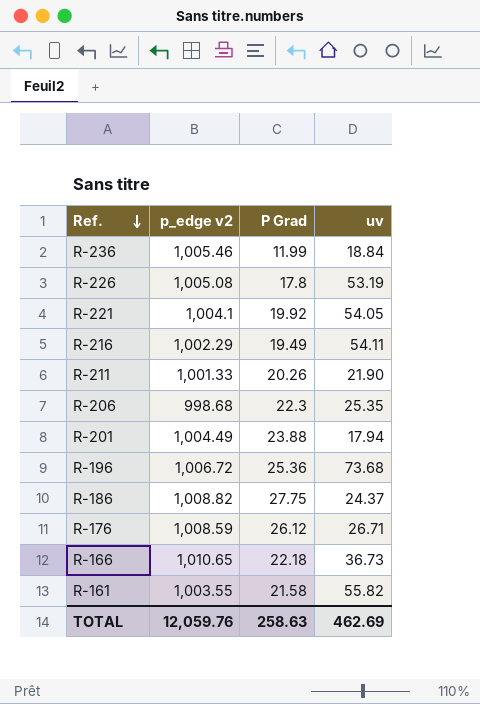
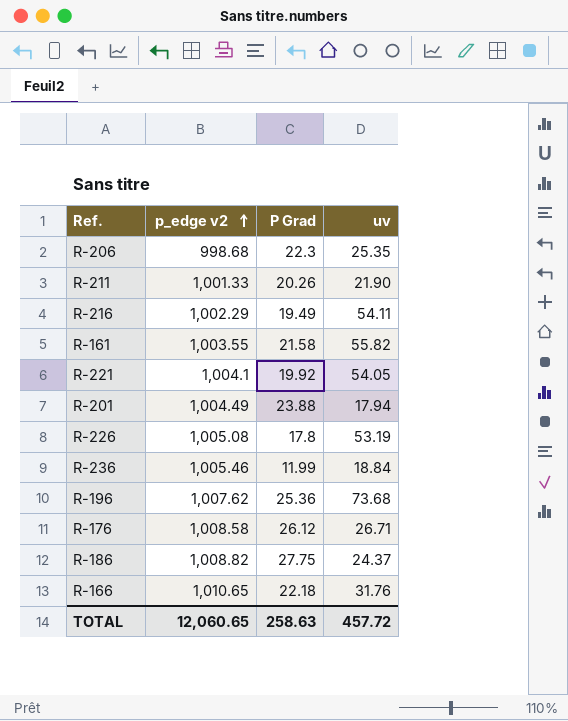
row order: Ref. descending -> p_edge v2 ascending
R-196 | p_edge v2: 1,006.72 -> 1,007.62
R-176 | p_edge v2: 1,008.59 -> 1,008.58
R-166 | uv: 36.73 -> 31.76
TOTAL | p_edge v2: 12,059.76 -> 12,060.65
TOTAL | uv: 462.69 -> 457.72

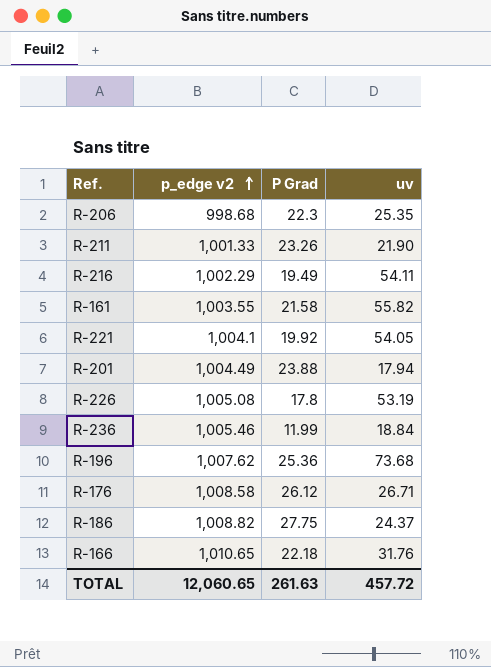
R-211 | P Grad: 20.26 -> 23.26
TOTAL | P Grad: 258.63 -> 261.63

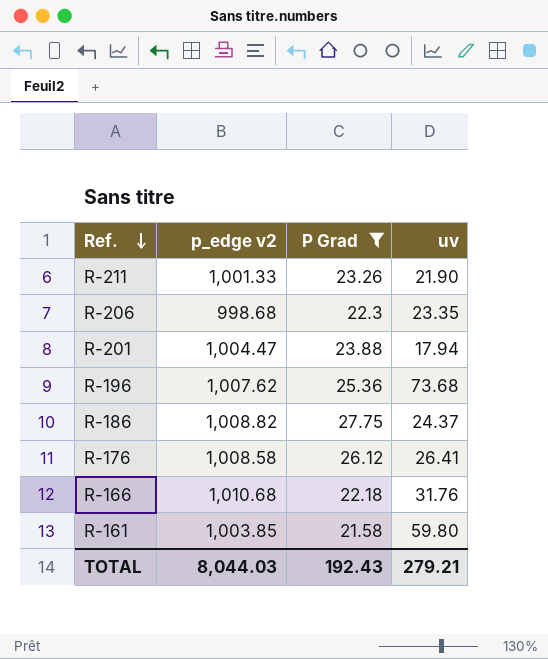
filter: none -> P Grad >= 21.58
row order: p_edge v2 ascending -> Ref. descending
R-206 | uv: 25.35 -> 23.35
R-201 | p_edge v2: 1,004.49 -> 1,004.47
R-176 | uv: 26.71 -> 26.41
R-166 | p_edge v2: 1,010.65 -> 1,010.68
R-161 | p_edge v2: 1,003.55 -> 1,003.85
R-161 | uv: 55.82 -> 59.80
TOTAL | p_edge v2: 12,060.65 -> 8,044.03
TOTAL | P Grad: 261.63 -> 192.43
TOTAL | uv: 457.72 -> 279.21

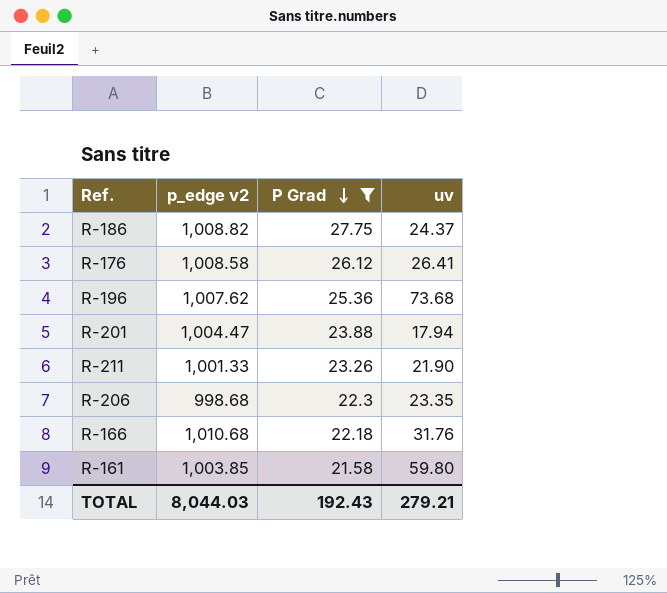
row order: Ref. descending -> P Grad descending

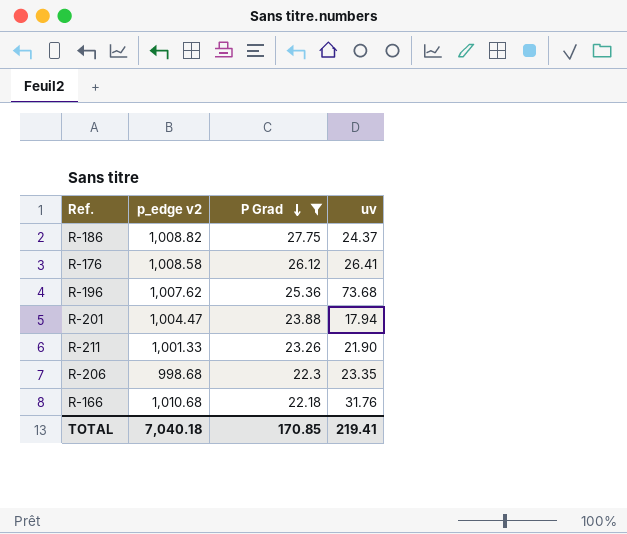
row R-161: 1,003.85 | 21.58 | 59.80 -> none
TOTAL | p_edge v2: 8,044.03 -> 7,040.18
TOTAL | P Grad: 192.43 -> 170.85
TOTAL | uv: 279.21 -> 219.41

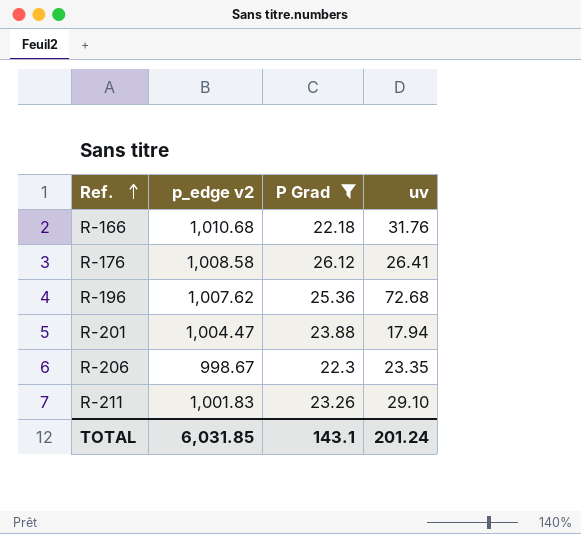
row order: P Grad descending -> Ref. ascending
row R-186: 1,008.82 | 27.75 | 24.37 -> none
R-196 | uv: 73.68 -> 72.68
R-206 | p_edge v2: 998.68 -> 998.67
R-211 | p_edge v2: 1,001.33 -> 1,001.83
R-211 | uv: 21.90 -> 29.10
TOTAL | p_edge v2: 7,040.18 -> 6,031.85
TOTAL | P Grad: 170.85 -> 143.1
TOTAL | uv: 219.41 -> 201.24

